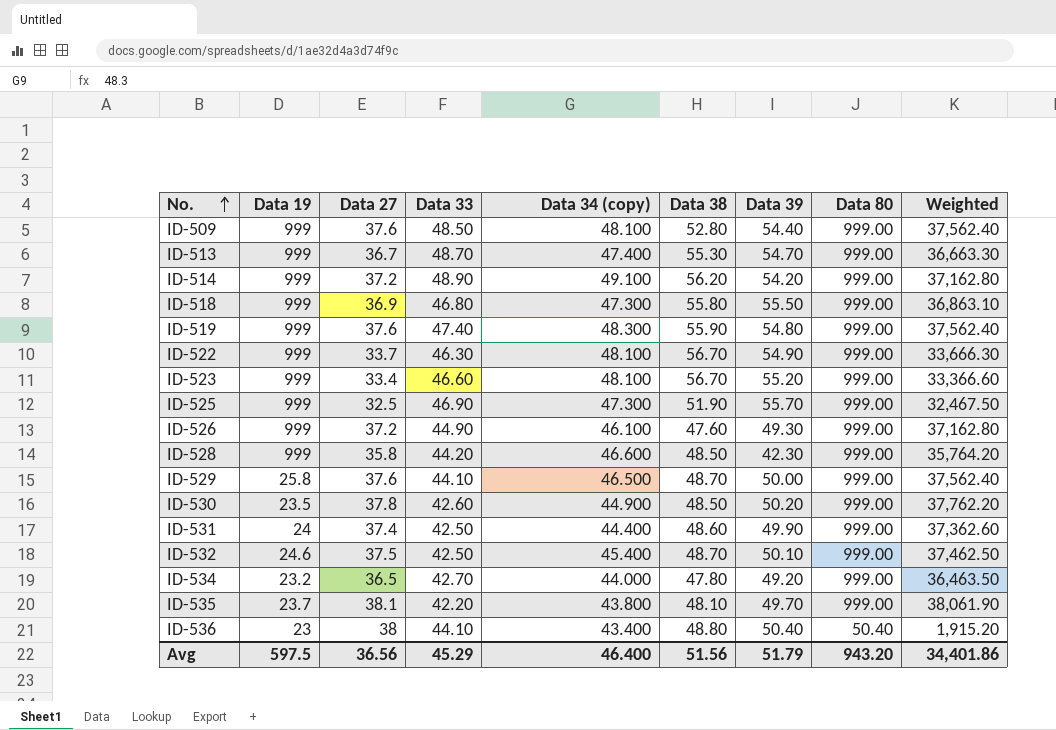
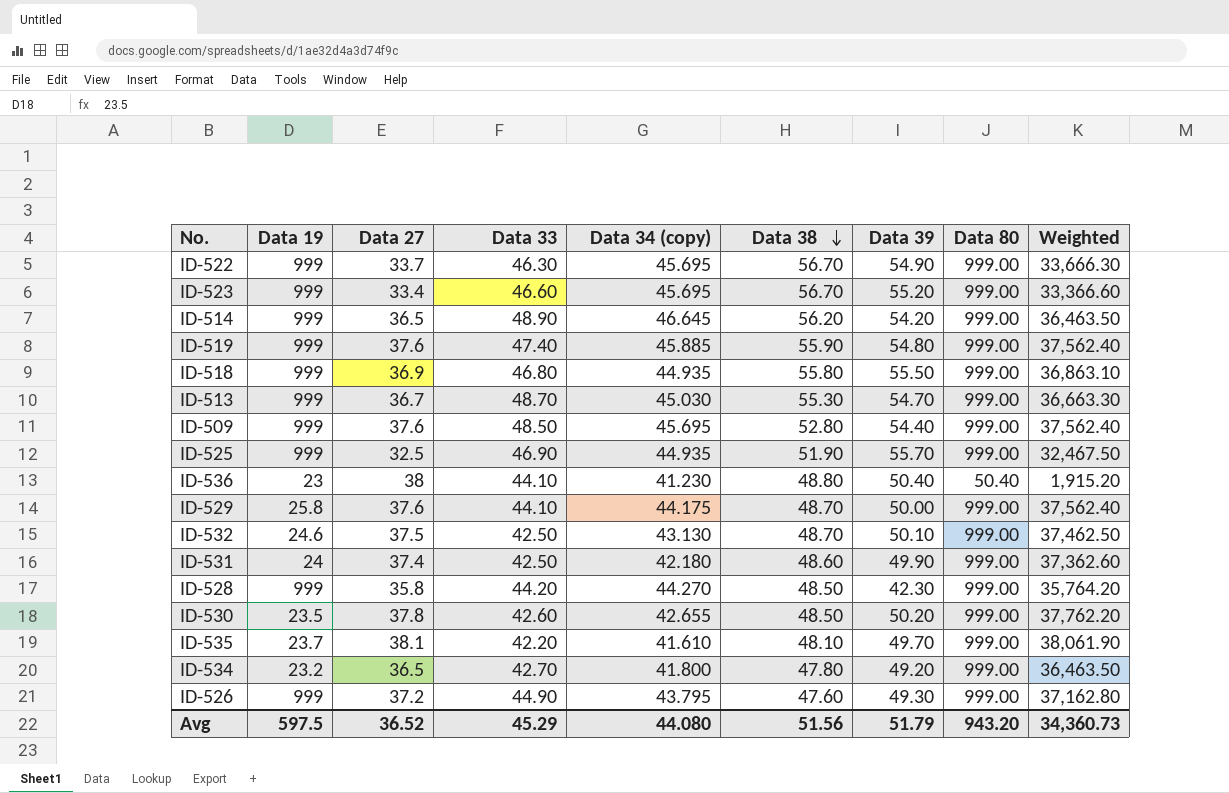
row order: No. ascending -> Data 38 descending
ID-522 | Data 34 (copy): 48.100 -> 45.695
ID-523 | Data 34 (copy): 48.100 -> 45.695
ID-514 | Data 27: 37.2 -> 36.5
ID-514 | Data 34 (copy): 49.100 -> 46.645
ID-514 | Weighted: 37,162.80 -> 36,463.50
ID-519 | Data 34 (copy): 48.300 -> 45.885
ID-518 | Data 34 (copy): 47.300 -> 44.935
ID-513 | Data 34 (copy): 47.400 -> 45.030
ID-509 | Data 34 (copy): 48.100 -> 45.695
ID-525 | Data 34 (copy): 47.300 -> 44.935
ID-536 | Data 34 (copy): 43.400 -> 41.230
ID-529 | Data 34 (copy): 46.500 -> 44.175
ID-532 | Data 34 (copy): 45.400 -> 43.130
ID-531 | Data 34 (copy): 44.400 -> 42.180
ID-528 | Data 34 (copy): 46.600 -> 44.270
ID-530 | Data 34 (copy): 44.900 -> 42.655
ID-535 | Data 34 (copy): 43.800 -> 41.610
ID-534 | Data 34 (copy): 44.000 -> 41.800
ID-526 | Data 34 (copy): 46.100 -> 43.795
Avg | Data 27: 36.56 -> 36.52
Avg | Data 34 (copy): 46.400 -> 44.080
Avg | Weighted: 34,401.86 -> 34,360.73

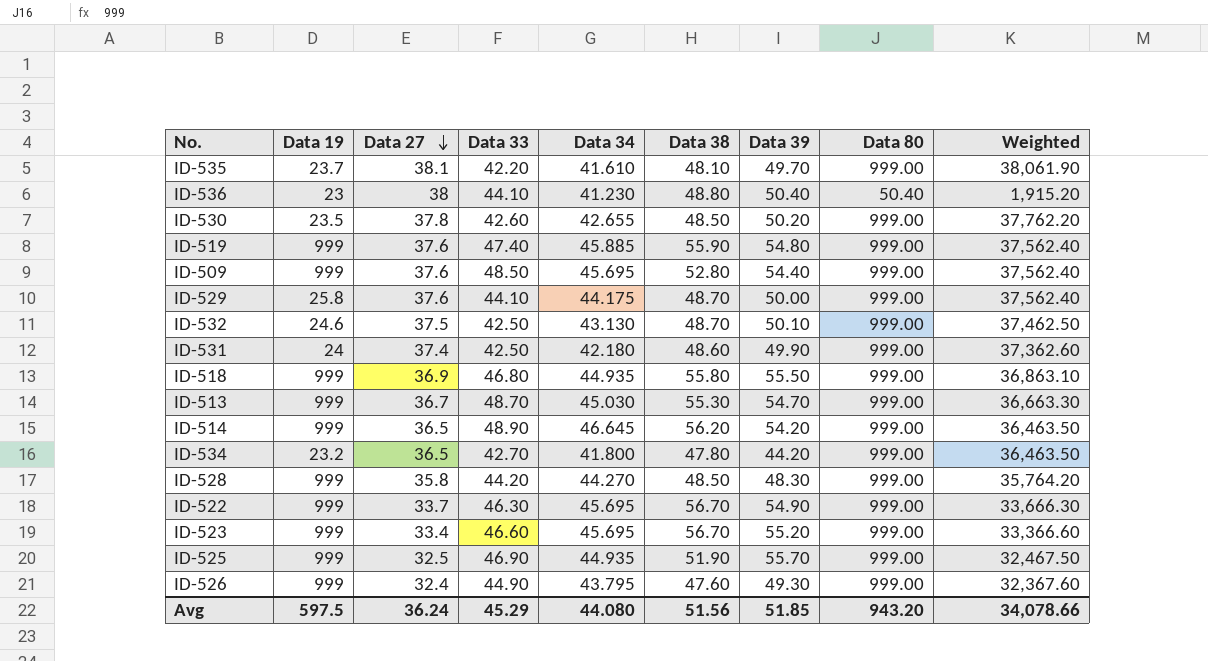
row order: Data 38 descending -> Data 27 descending
column name: Data 34 (copy) -> Data 34
ID-534 | Data 39: 49.20 -> 44.20
ID-528 | Data 39: 42.30 -> 48.30
ID-526 | Data 27: 37.2 -> 32.4
ID-526 | Weighted: 37,162.80 -> 32,367.60
Avg | Data 27: 36.52 -> 36.24
Avg | Data 39: 51.79 -> 51.85
Avg | Weighted: 34,360.73 -> 34,078.66

